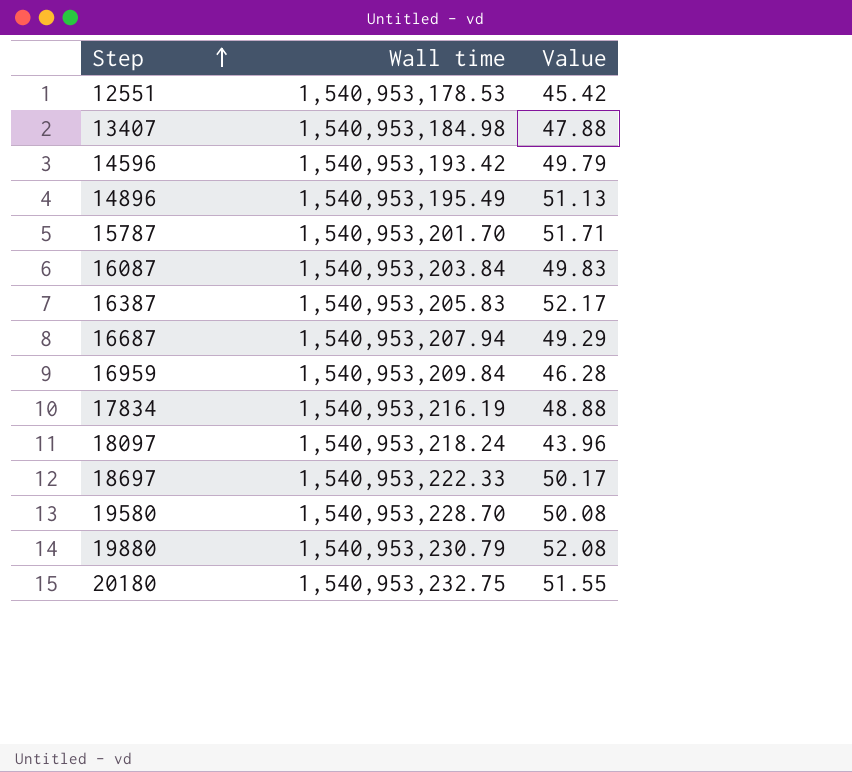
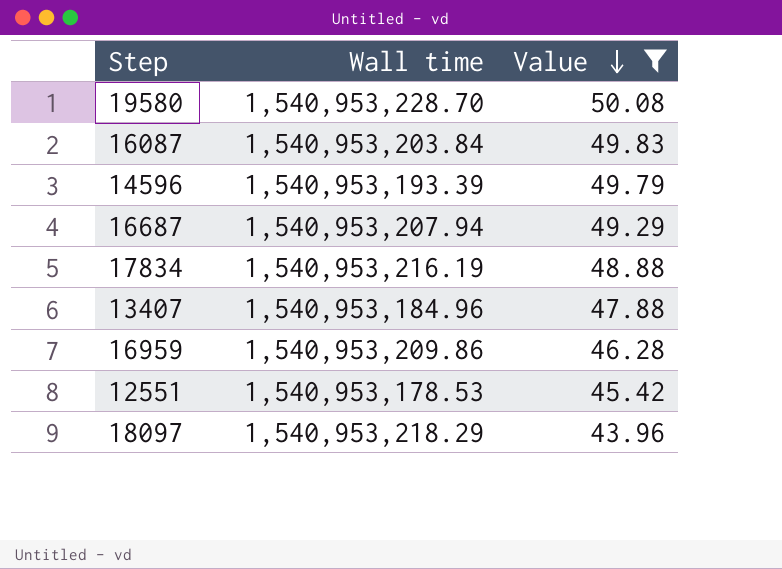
filter: none -> Value <= 50.08
row order: Step ascending -> Value descending
14596 | Wall time: 1,540,953,193.42 -> 1,540,953,193.39
13407 | Wall time: 1,540,953,184.98 -> 1,540,953,184.96
16959 | Wall time: 1,540,953,209.84 -> 1,540,953,209.86
18097 | Wall time: 1,540,953,218.24 -> 1,540,953,218.29

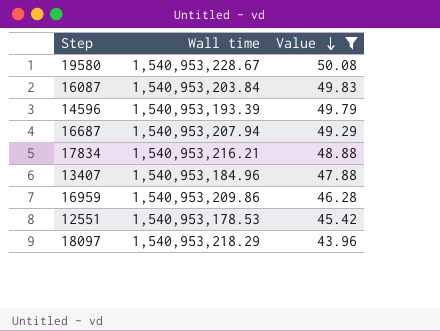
19580 | Wall time: 1,540,953,228.70 -> 1,540,953,228.67
17834 | Wall time: 1,540,953,216.19 -> 1,540,953,216.21

